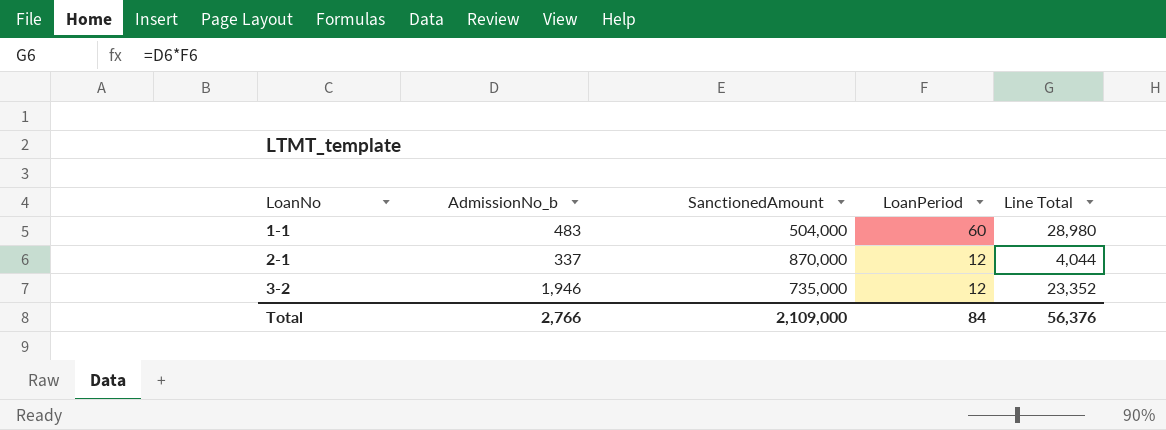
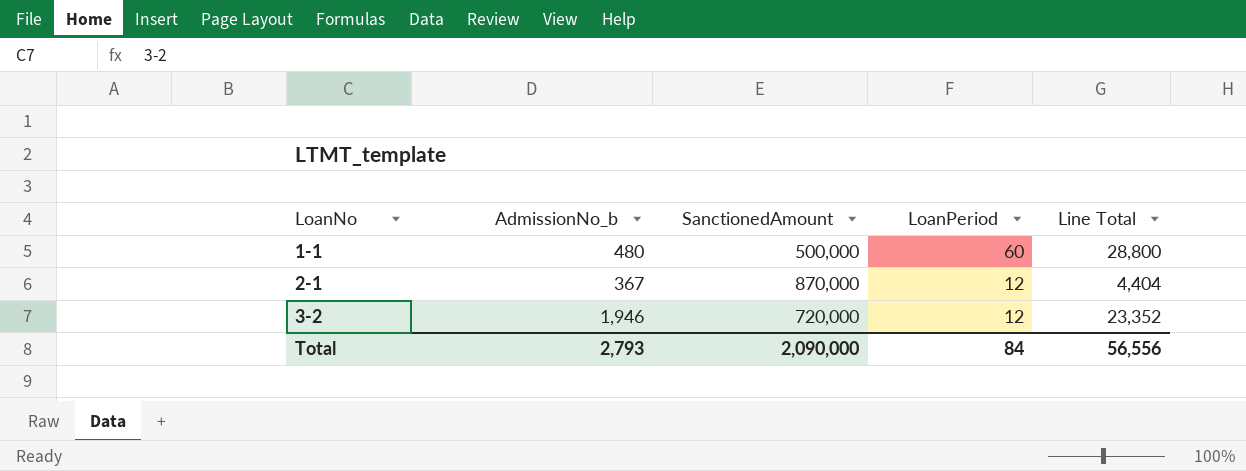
1-1 | AdmissionNo_b: 483 -> 480
1-1 | SanctionedAmount: 504,000 -> 500,000
1-1 | Line Total: 28,980 -> 28,800
2-1 | AdmissionNo_b: 337 -> 367
2-1 | Line Total: 4,044 -> 4,404
3-2 | SanctionedAmount: 735,000 -> 720,000
Total | AdmissionNo_b: 2,766 -> 2,793
Total | SanctionedAmount: 2,109,000 -> 2,090,000
Total | Line Total: 56,376 -> 56,556

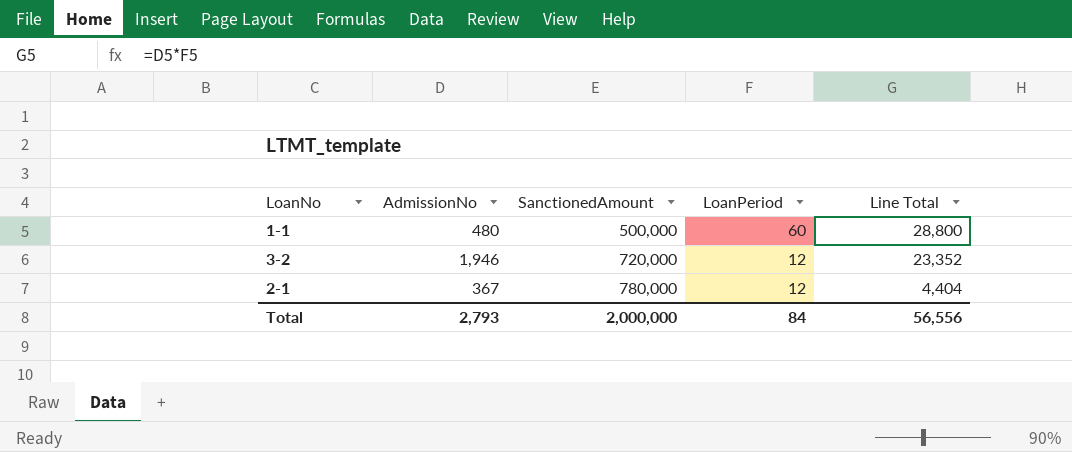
row order: LoanNo ascending -> SanctionedAmount ascending
column name: AdmissionNo_b -> AdmissionNo
2-1 | SanctionedAmount: 870,000 -> 780,000
Total | SanctionedAmount: 2,090,000 -> 2,000,000

